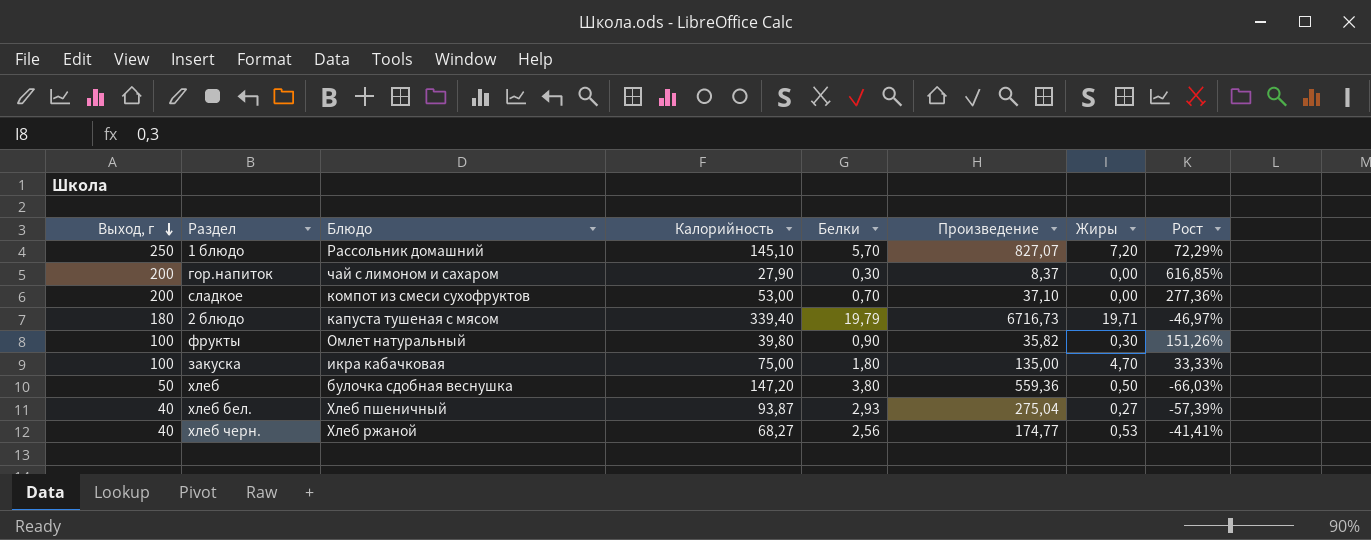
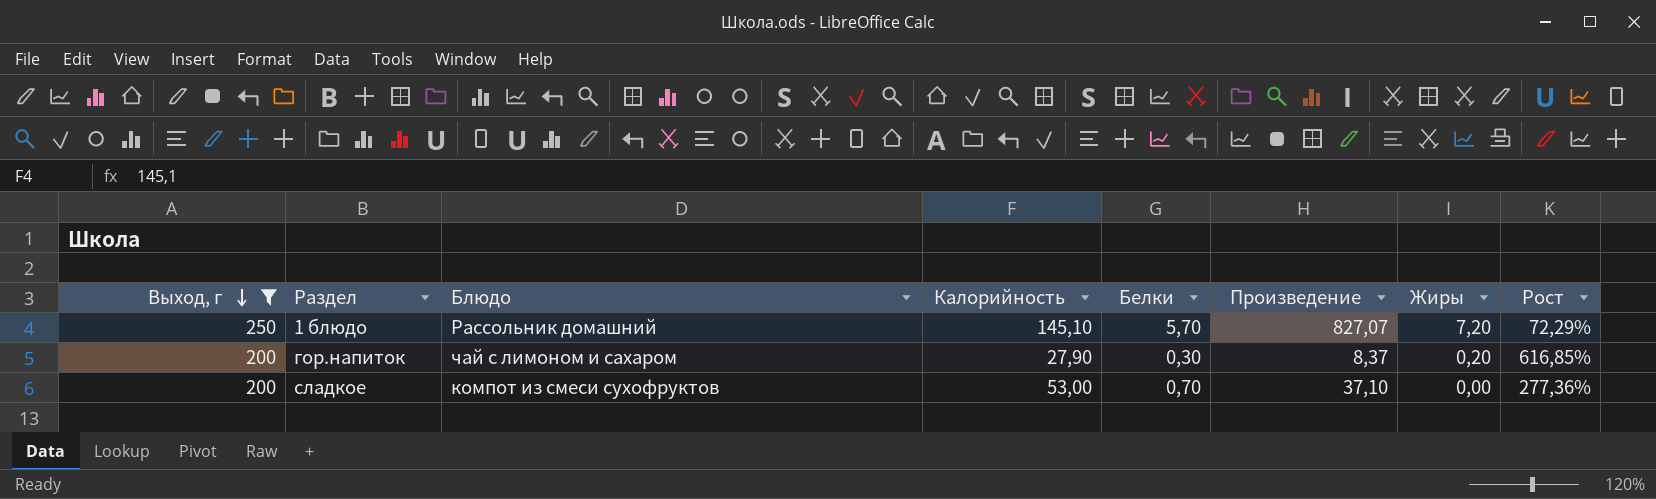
filter: none -> Выход, г >= 200
гор.напиток | Жиры: 0,00 -> 0,20

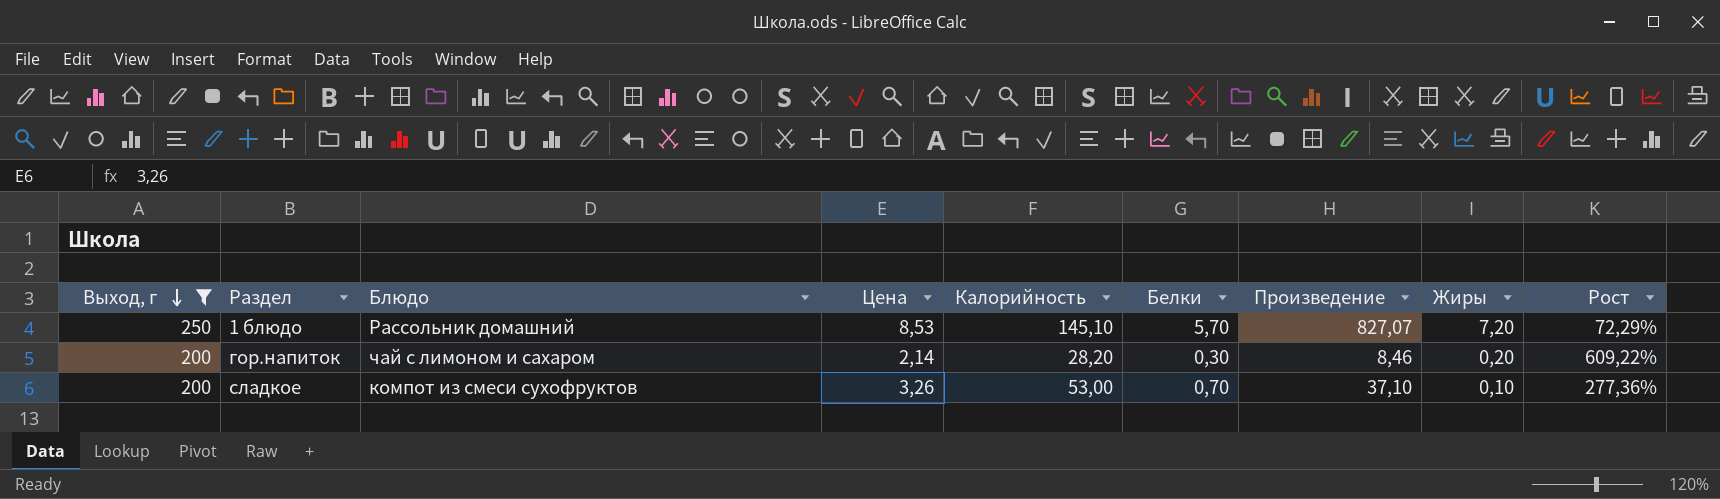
column Цена | position: none -> 4
гор.напиток | Калорийность: 27,90 -> 28,20
гор.напиток | Произведение: 8,37 -> 8,46
гор.напиток | Рост: 616,85% -> 609,22%
сладкое | Жиры: 0,00 -> 0,10

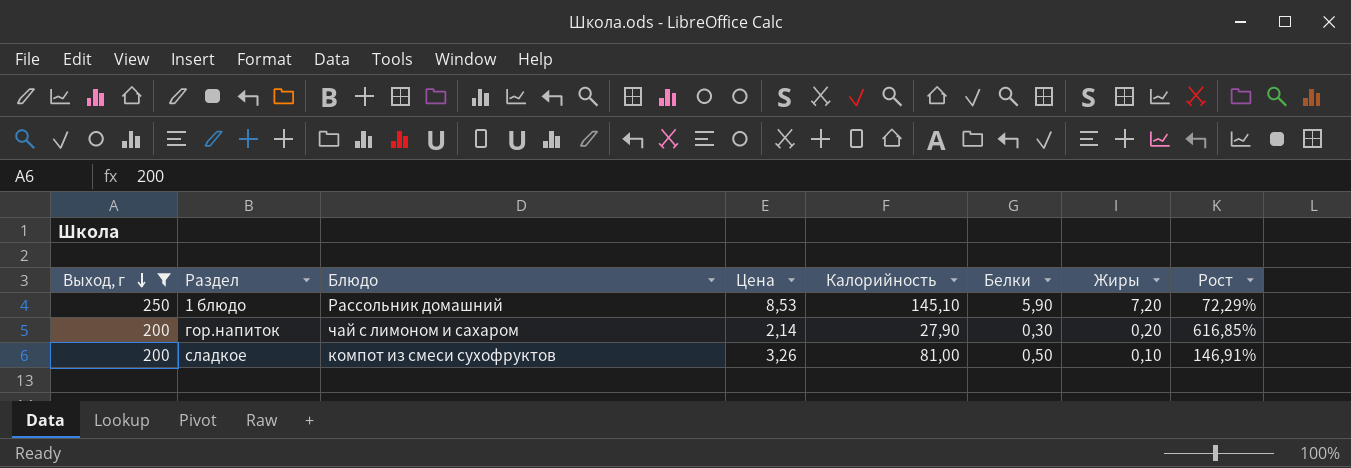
column Произведение | formula: [Калорийность] * [Белки] -> none
1 блюдо | Белки: 5,70 -> 5,90
гор.напиток | Калорийность: 28,20 -> 27,90
гор.напиток | Рост: 609,22% -> 616,85%
сладкое | Калорийность: 53,00 -> 81,00
сладкое | Белки: 0,70 -> 0,50
сладкое | Рост: 277,36% -> 146,91%

